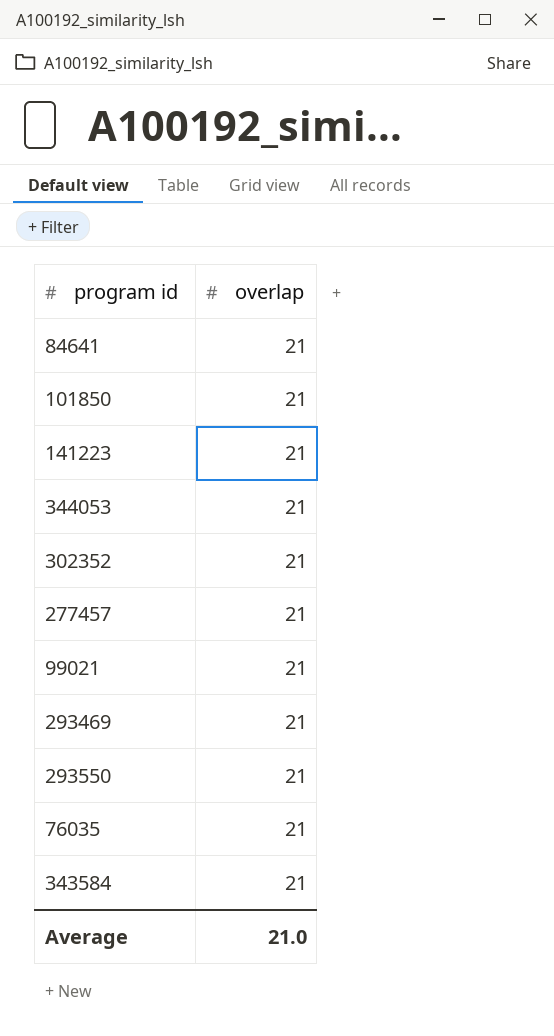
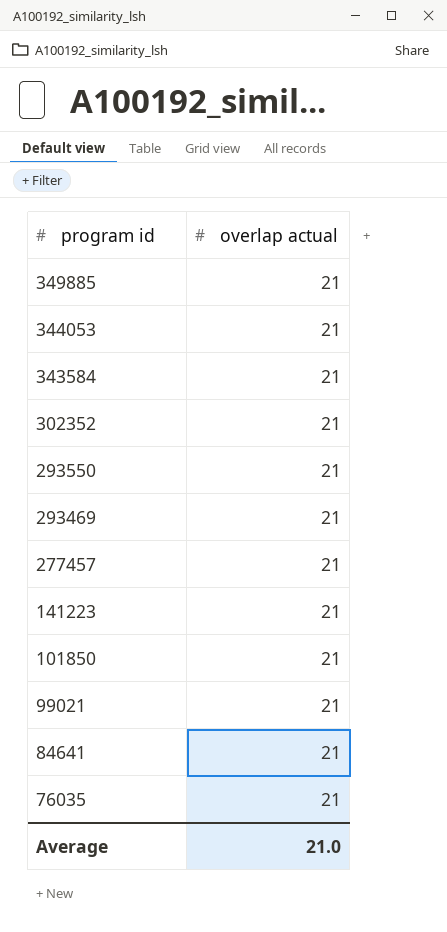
row order: none -> program id descending
column name: overlap -> overlap actual
row 349885: none -> 21

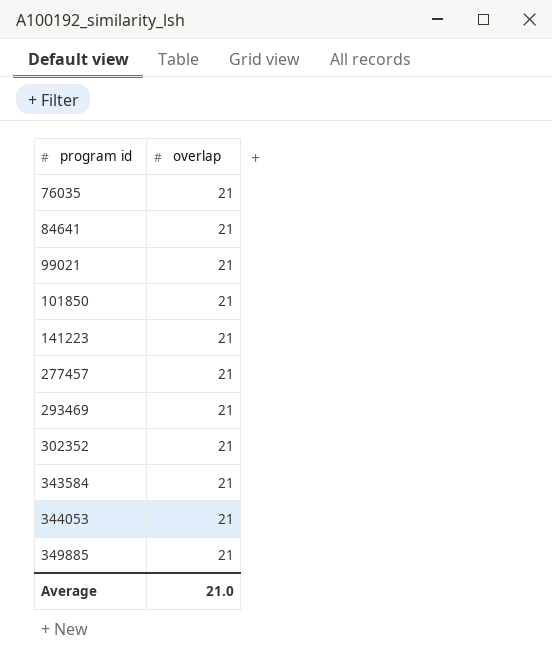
row order: program id descending -> program id ascending
column name: overlap actual -> overlap
row 293550: 21 -> none

